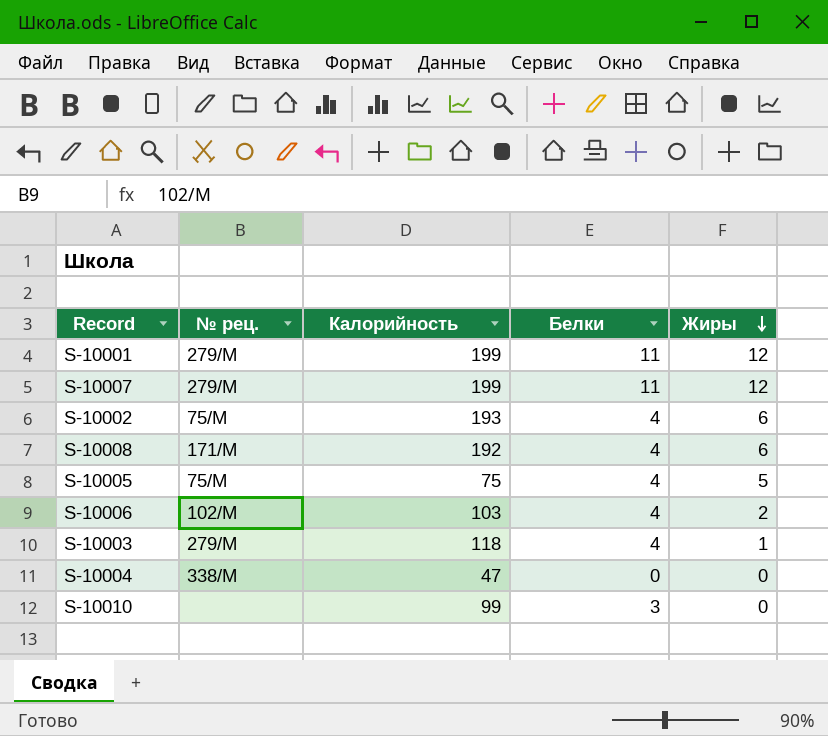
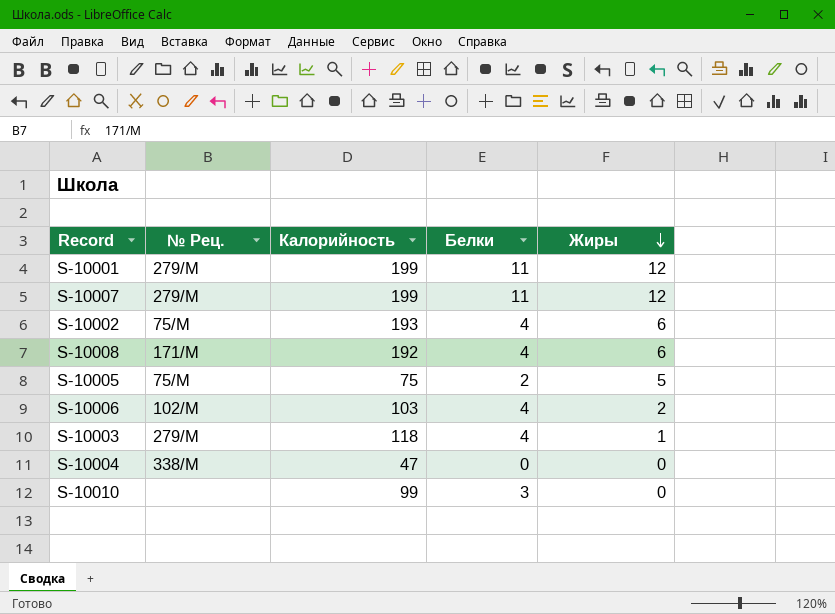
column name: № рец. -> № Рец.
S-10005 | Белки: 4 -> 2

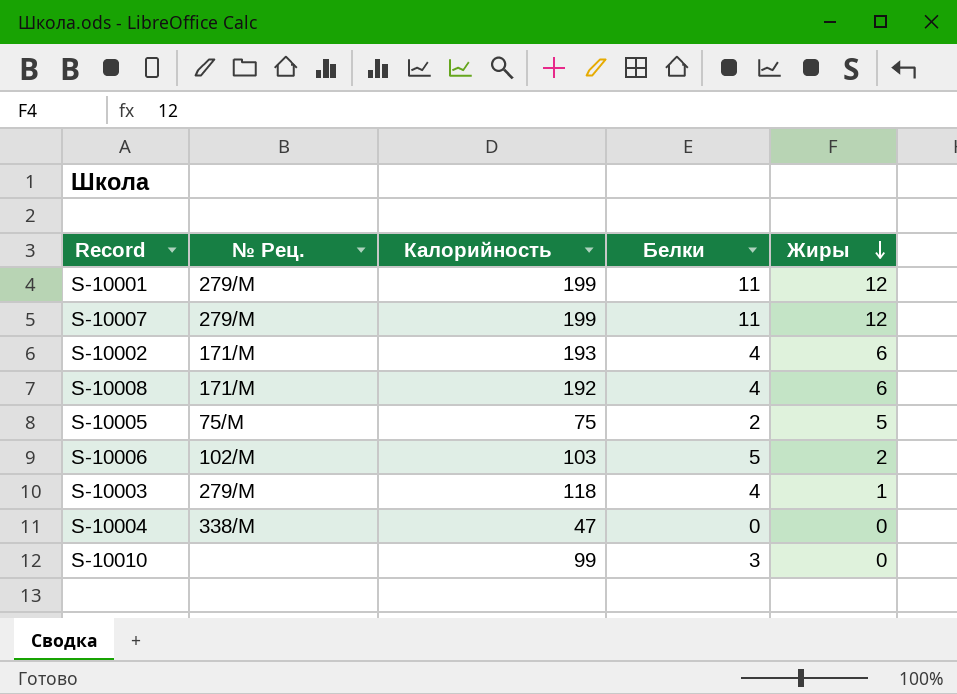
S-10002 | № Рец.: 75/М -> 171/М
S-10006 | Белки: 4 -> 5

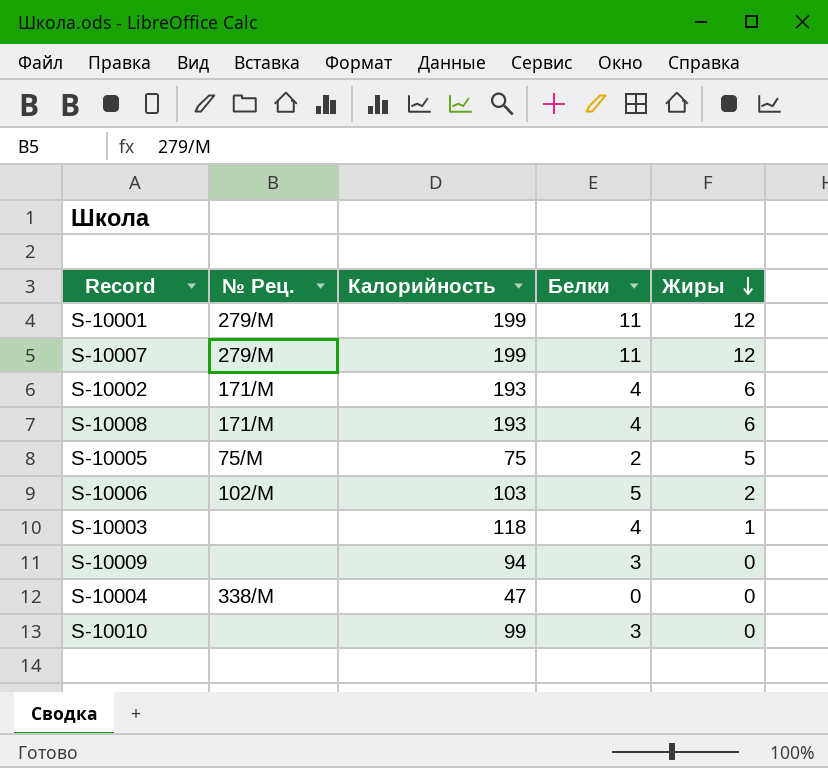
S-10008 | Калорийность: 192 -> 193
S-10003 | № Рец.: 279/М -> none
row S-10009: none -> none | 94 | 3 | 0

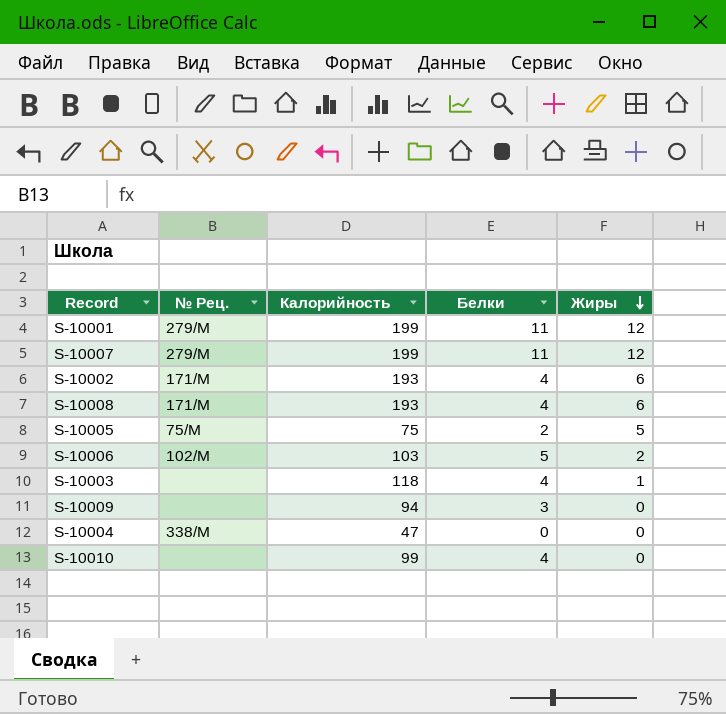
S-10010 | Белки: 3 -> 4

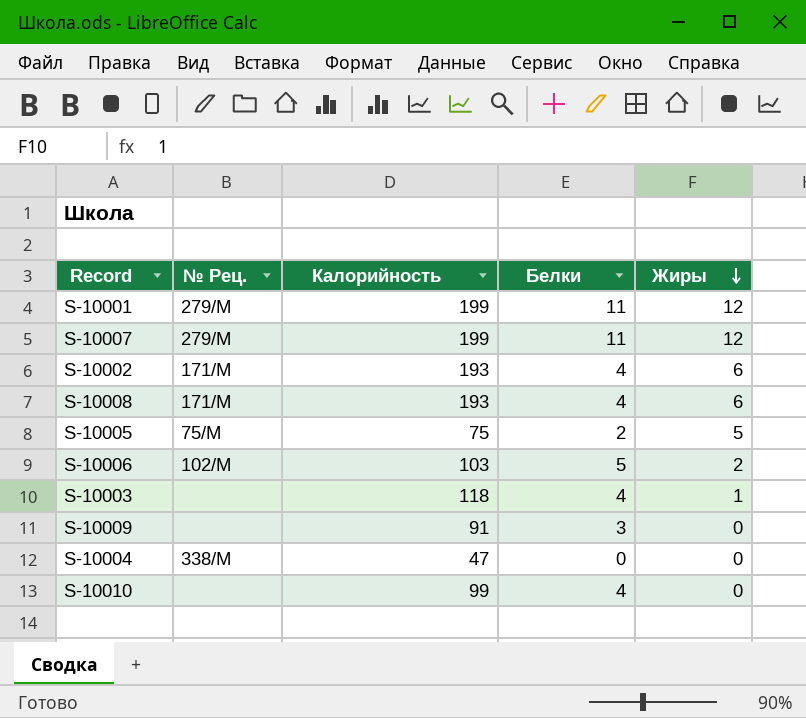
S-10009 | Калорийность: 94 -> 91

